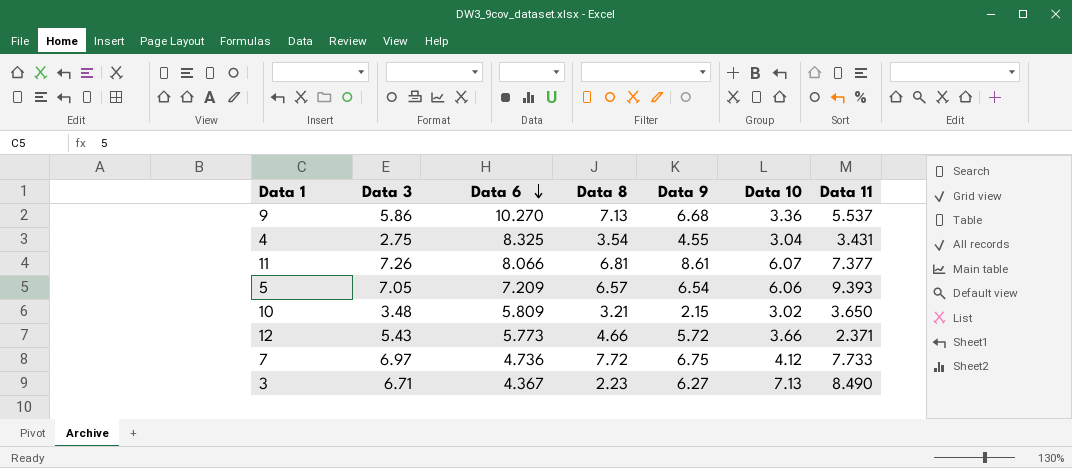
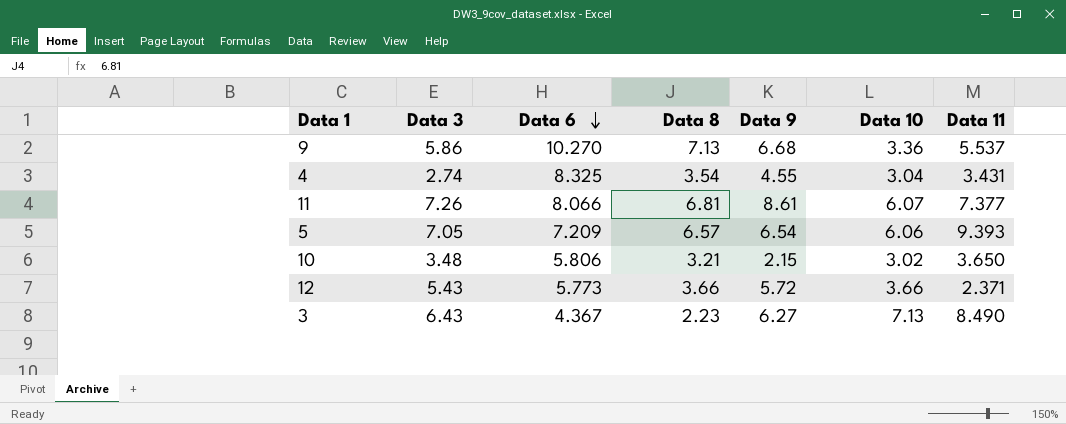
row 7: 6.97 | 4.736 | 7.72 | 6.75 | 4.12 | 7.733 -> none
4 | Data 3: 2.75 -> 2.74
10 | Data 6: 5.809 -> 5.806
12 | Data 8: 4.66 -> 3.66
3 | Data 3: 6.71 -> 6.43

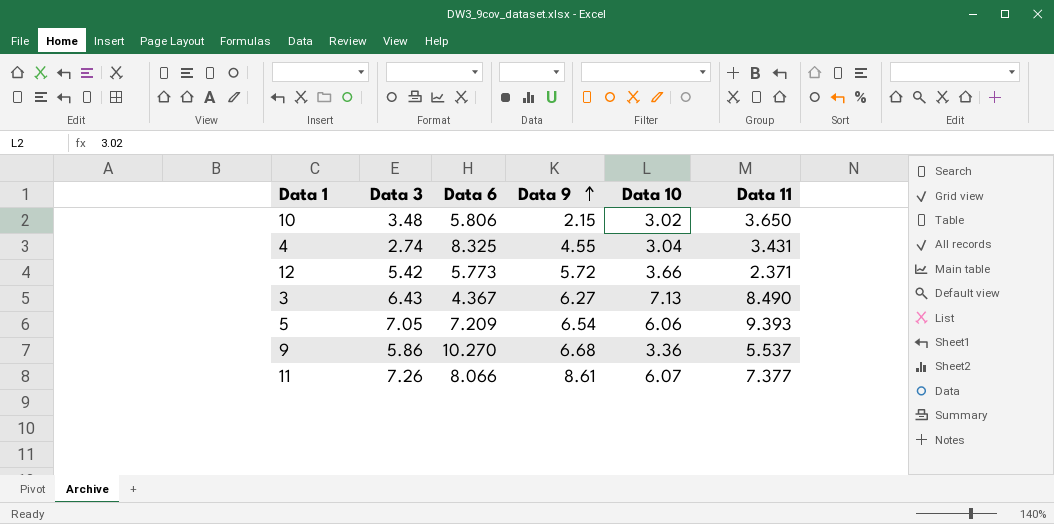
row order: Data 6 descending -> Data 9 ascending
column Data 8 | position: 4 -> none
12 | Data 3: 5.43 -> 5.42

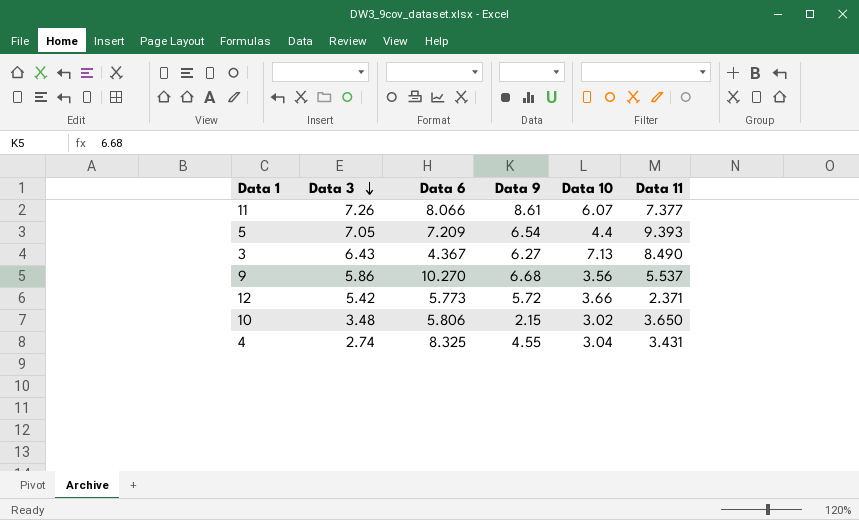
row order: Data 9 ascending -> Data 3 descending
5 | Data 10: 6.06 -> 4.4
9 | Data 10: 3.36 -> 3.56

